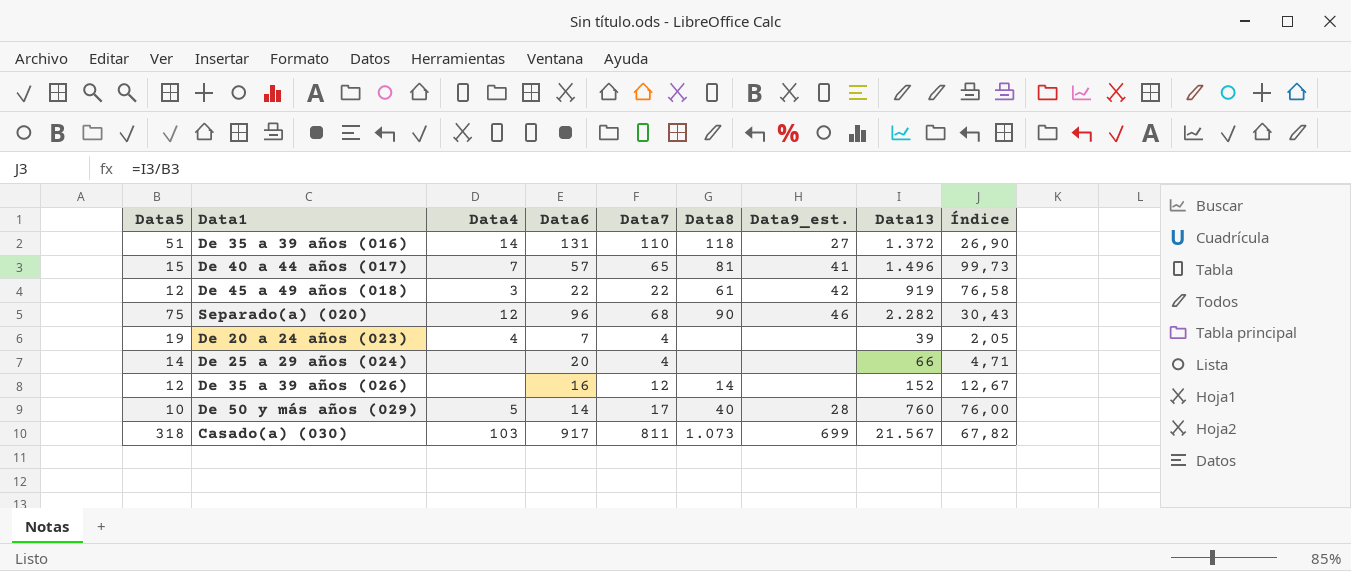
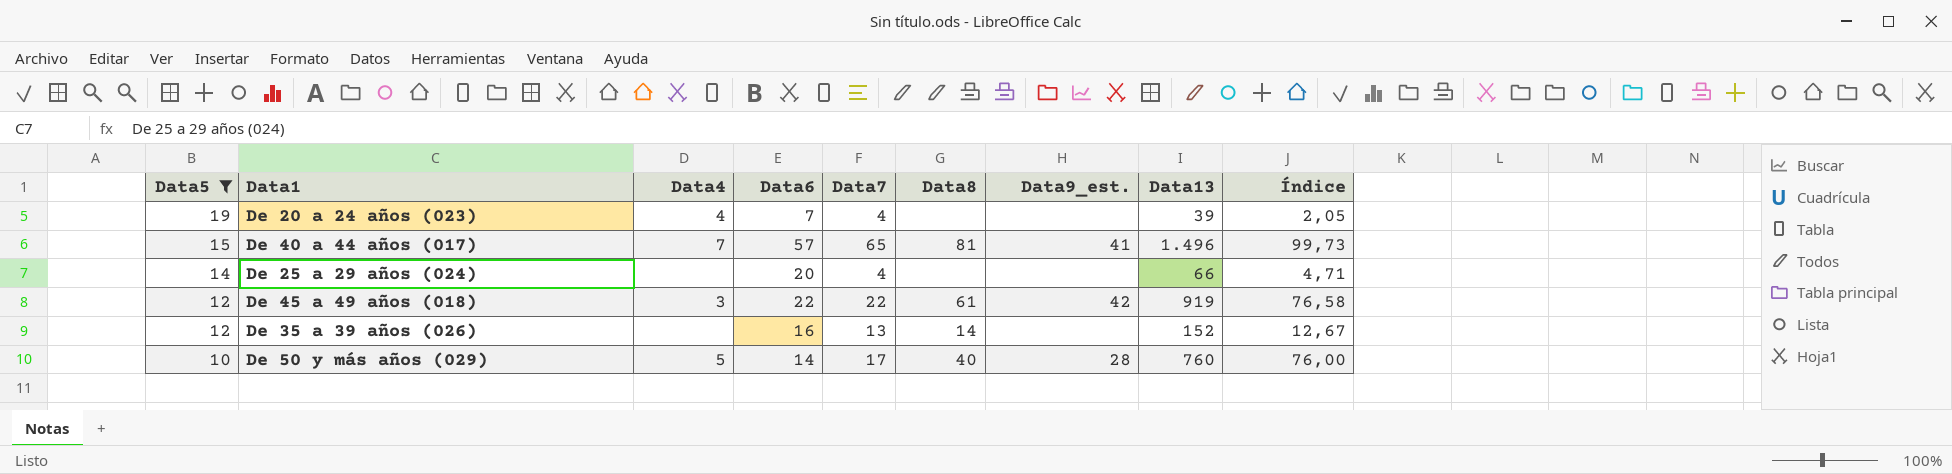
filter: none -> Data5 <= 19
row order: none -> Data5 descending
De 35 a 39 años (026) | Data7: 12 -> 13

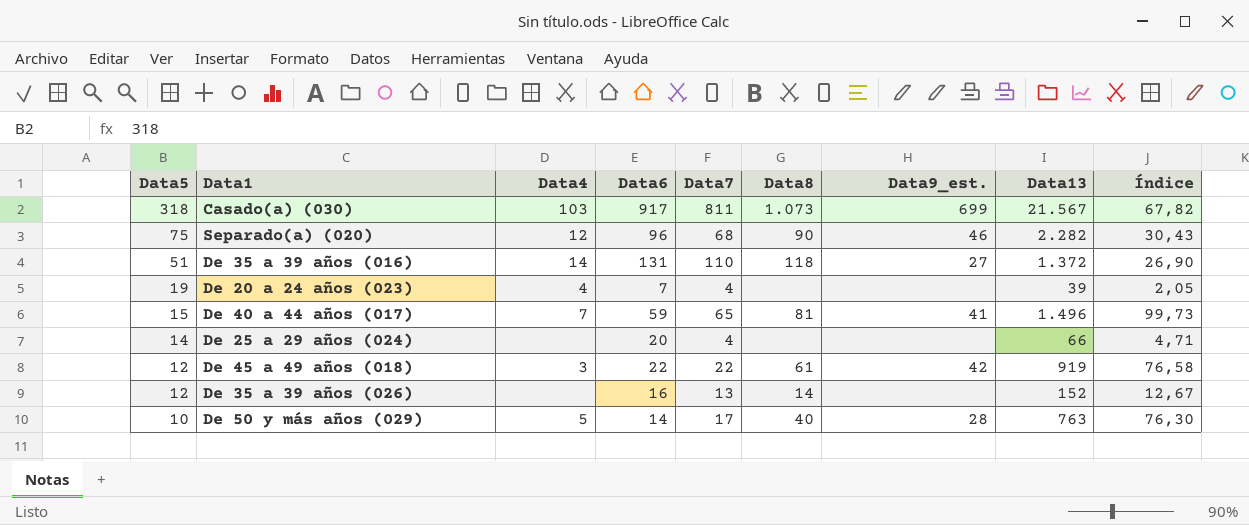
filter: Data5 <= 19 -> none
De 40 a 44 años (017) | Data6: 57 -> 59
De 50 y más años (029) | Data13: 760 -> 763
De 50 y más años (029) | Índice: 76,00 -> 76,30

